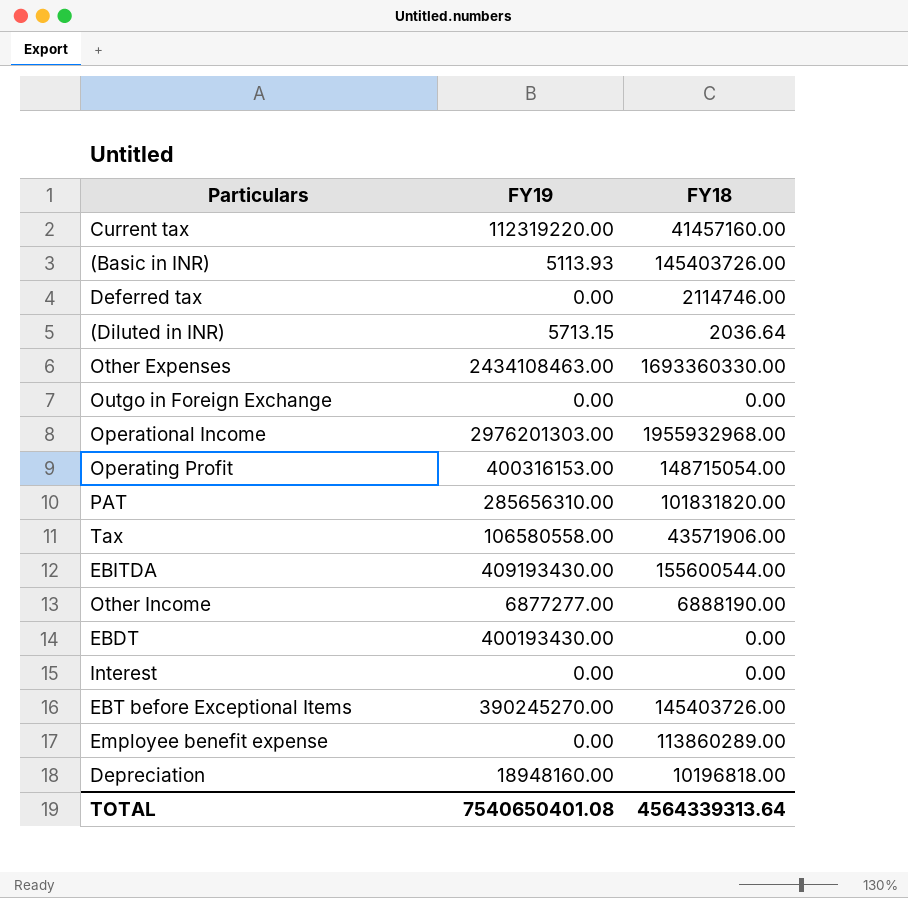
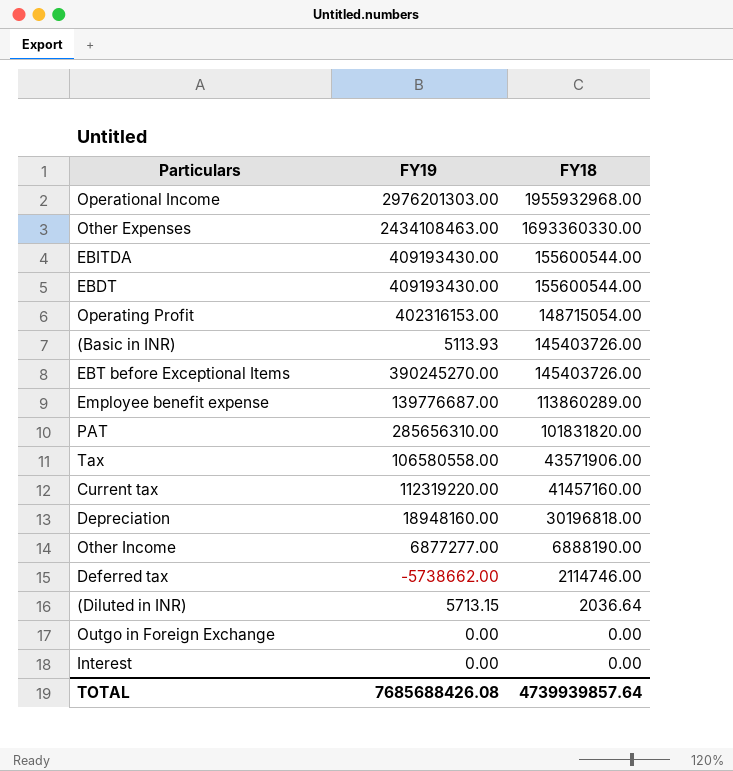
row order: none -> FY18 descending
EBDT | FY19: 400193430.00 -> 409193430.00
EBDT | FY18: 0.00 -> 155600544.00
Operating Profit | FY19: 400316153.00 -> 402316153.00
Employee benefit expense | FY19: 0.00 -> 139776687.00
Depreciation | FY18: 10196818.00 -> 30196818.00
Deferred tax | FY19: 0.00 -> -5738662.00
TOTAL | FY19: 7540650401.08 -> 7685688426.08
TOTAL | FY18: 4564339313.64 -> 4739939857.64

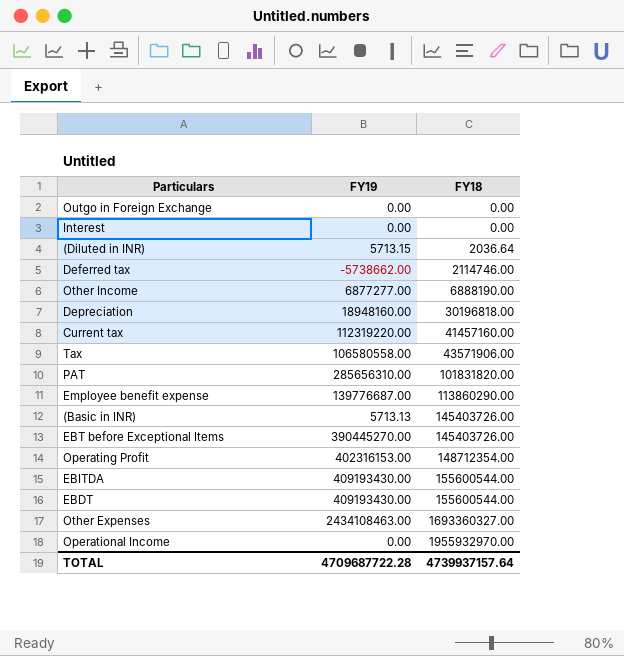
row order: FY18 descending -> FY18 ascending
Employee benefit expense | FY18: 113860289.00 -> 113860290.00
(Basic in INR) | FY19: 5113.93 -> 5713.13
EBT before Exceptional Items | FY19: 390245270.00 -> 390445270.00
Operating Profit | FY18: 148715054.00 -> 148712354.00
Other Expenses | FY18: 1693360330.00 -> 1693360327.00
Operational Income | FY19: 2976201303.00 -> 0.00
Operational Income | FY18: 1955932968.00 -> 1955932970.00
TOTAL | FY19: 7685688426.08 -> 4709687722.28
TOTAL | FY18: 4739939857.64 -> 4739937157.64

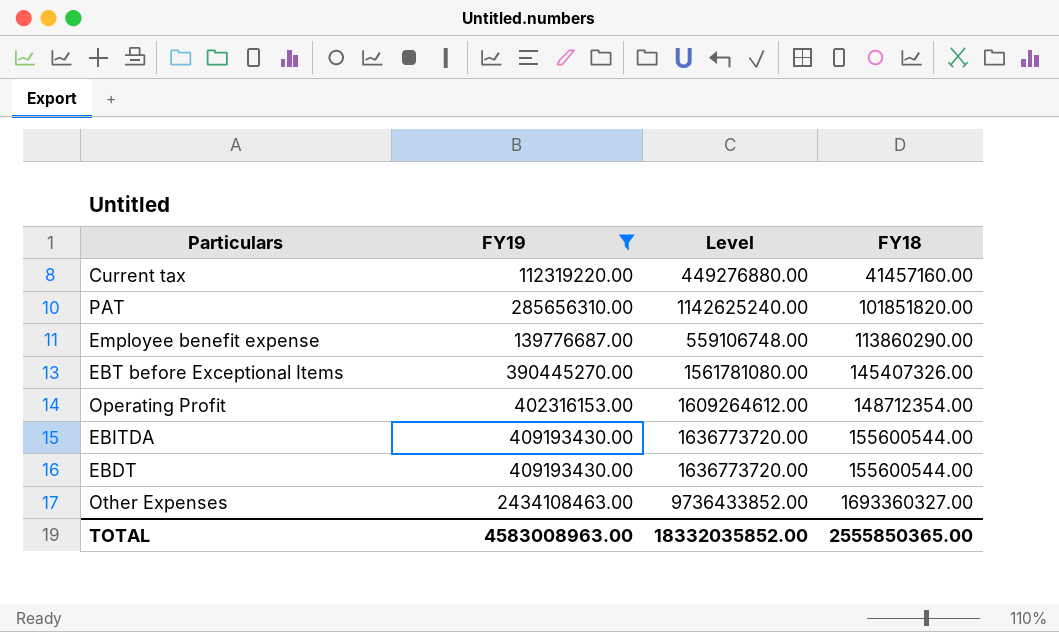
filter: none -> FY19 >= 112319220.00
column Level | formula: none -> [FY19] * 4
PAT | FY18: 101831820.00 -> 101851820.00
EBT before Exceptional Items | FY18: 145403726.00 -> 145407326.00
TOTAL | FY19: 4709687722.28 -> 4583008963.00
TOTAL | FY18: 4739937157.64 -> 2555850365.00

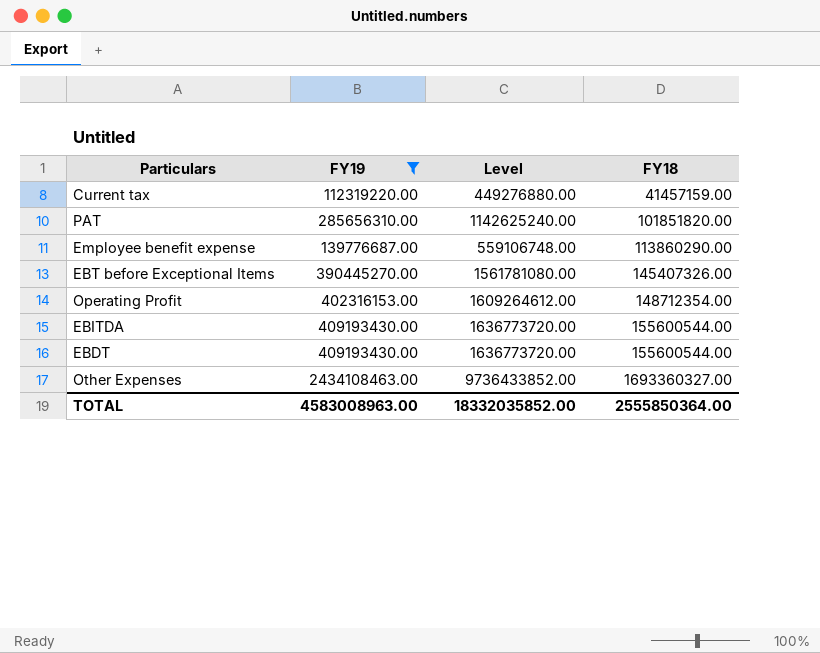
Current tax | FY18: 41457160.00 -> 41457159.00
TOTAL | FY18: 2555850365.00 -> 2555850364.00

